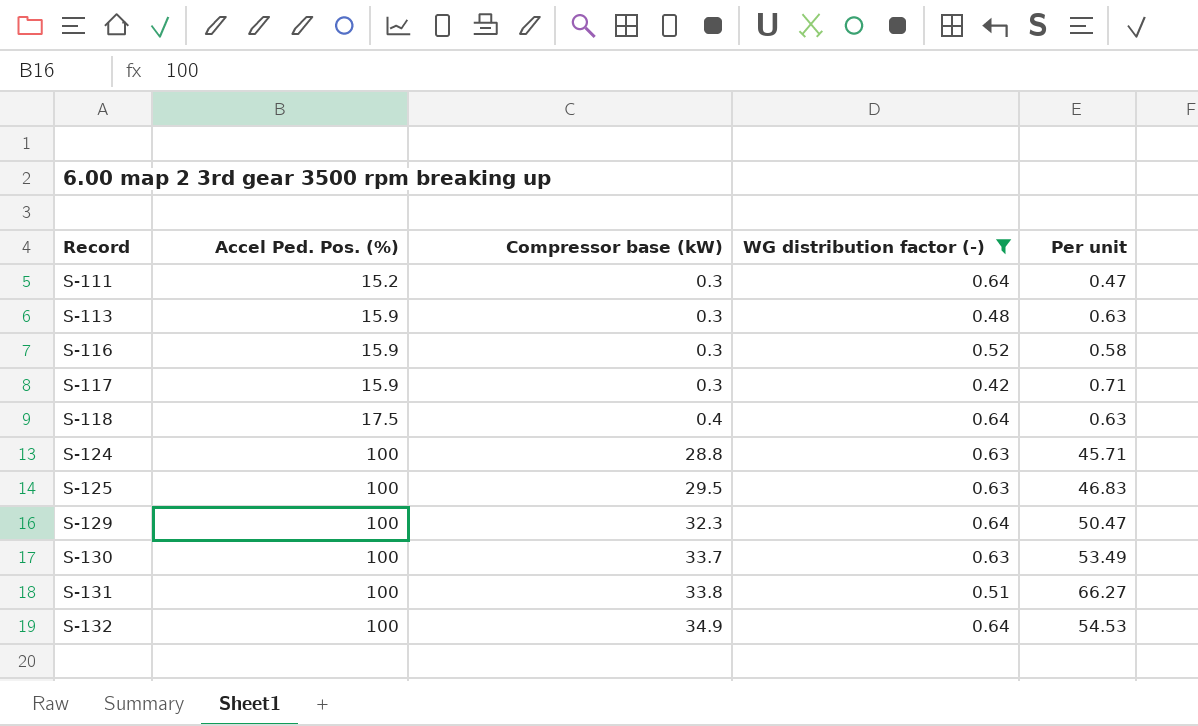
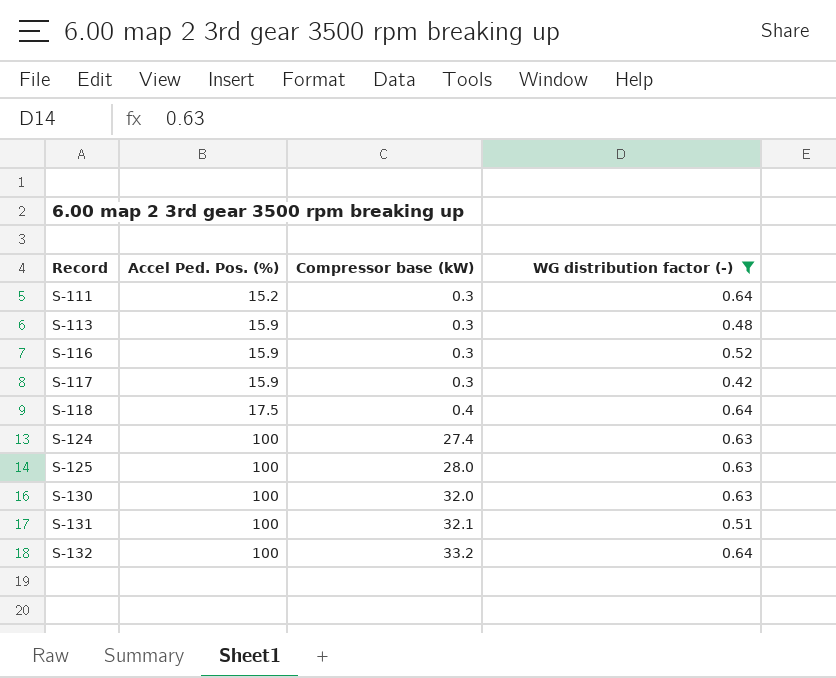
column Per unit | formula: [Compressor base (kW)] / [WG distribution factor (-)] -> none
row S-129: 100 | 32.3 | 0.64 | 50.47 -> none
S-124 | Compressor base (kW): 28.8 -> 27.4
S-125 | Compressor base (kW): 29.5 -> 28.0
S-130 | Compressor base (kW): 33.7 -> 32.0
S-131 | Compressor base (kW): 33.8 -> 32.1
S-132 | Compressor base (kW): 34.9 -> 33.2

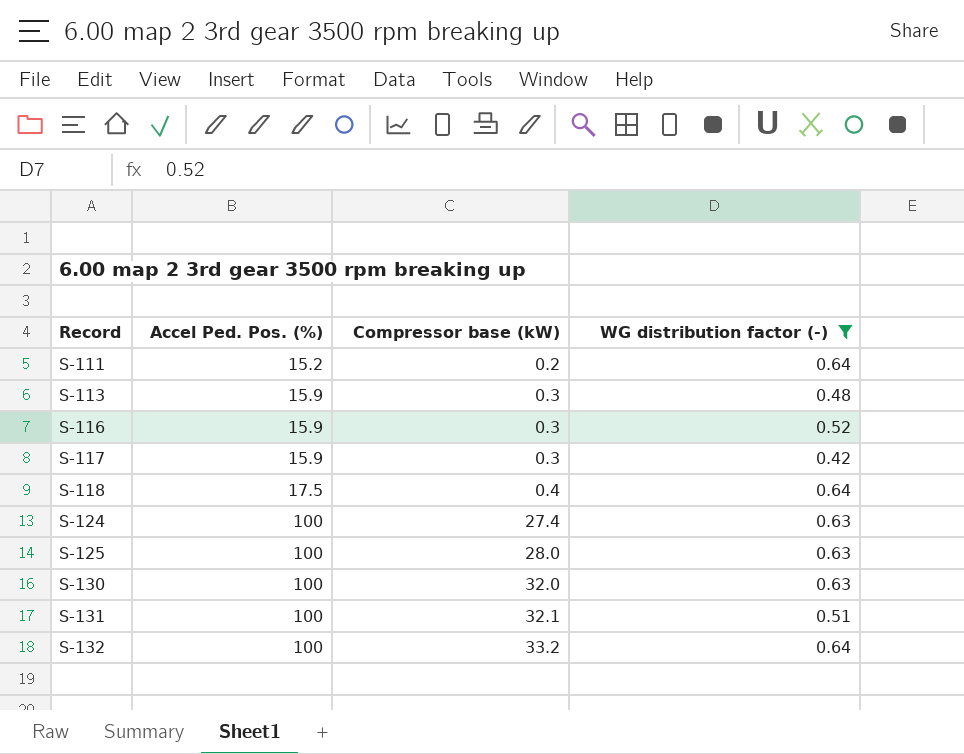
S-111 | Compressor base (kW): 0.3 -> 0.2

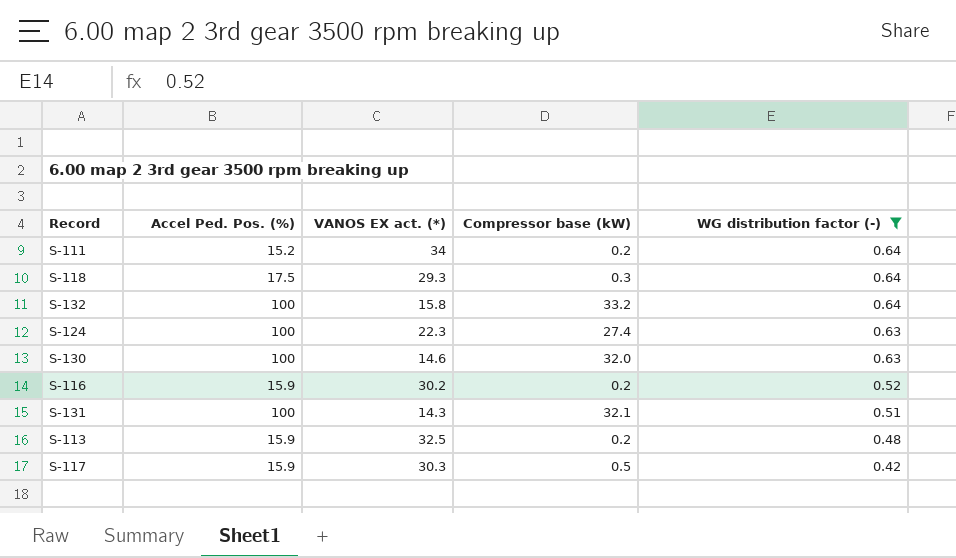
row order: Record ascending -> WG distribution factor (-) descending
column VANOS EX act. (*) | position: none -> 3
row S-125: 100 | 28.0 | 0.63 -> none
S-118 | Compressor base (kW): 0.4 -> 0.3
S-116 | Compressor base (kW): 0.3 -> 0.2
S-113 | Compressor base (kW): 0.3 -> 0.2
S-117 | Compressor base (kW): 0.3 -> 0.5

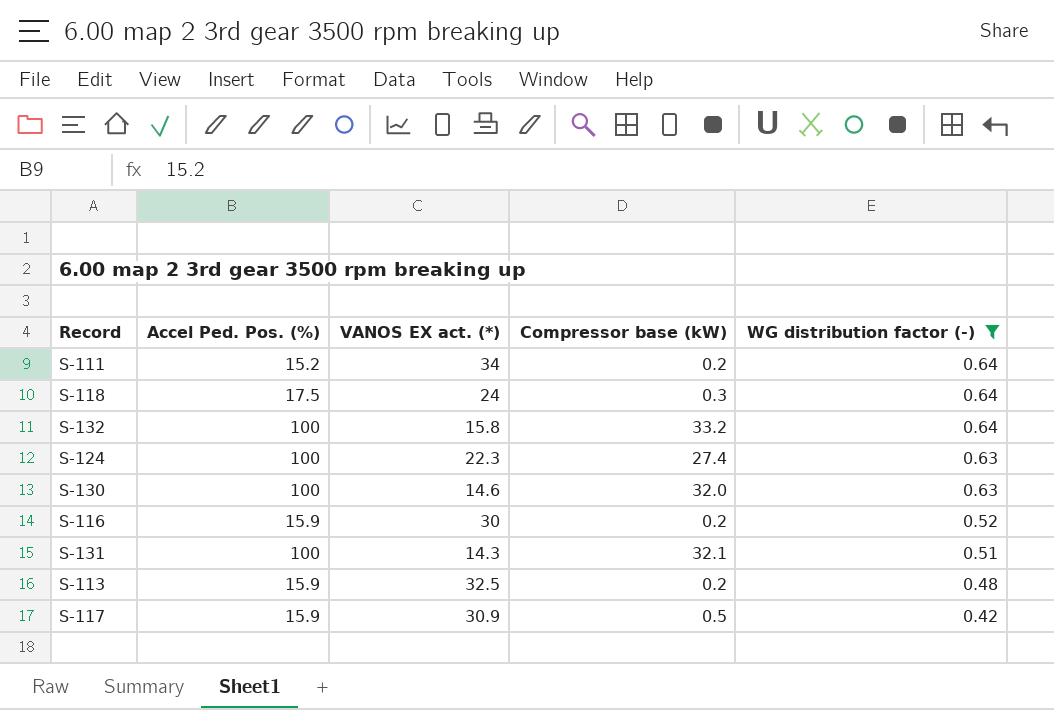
S-118 | VANOS EX act. (*): 29.3 -> 24
S-116 | VANOS EX act. (*): 30.2 -> 30
S-117 | VANOS EX act. (*): 30.3 -> 30.9

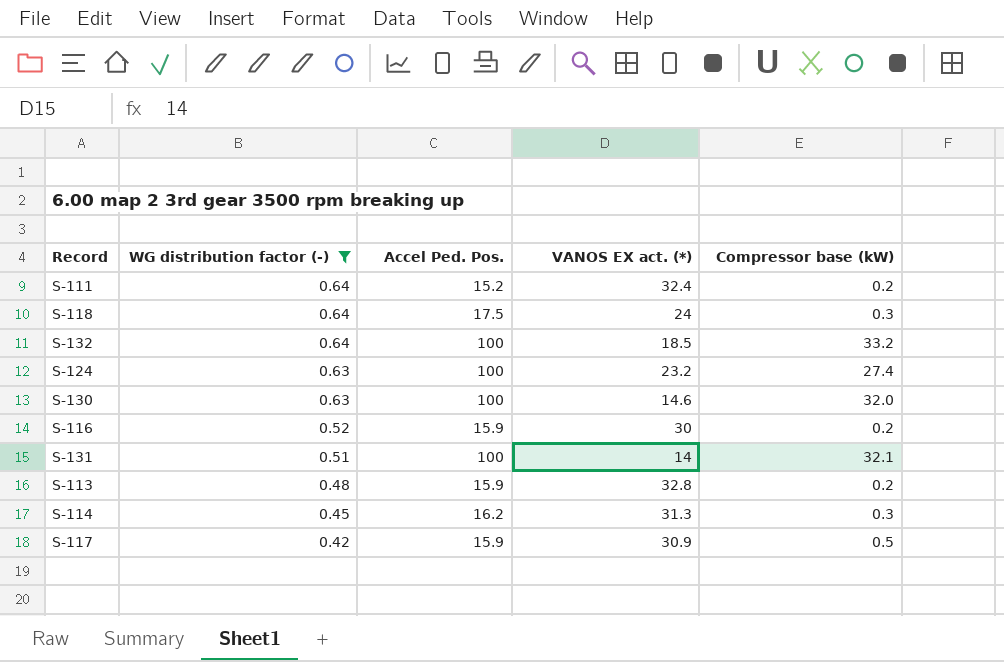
column WG distribution factor (-) | position: 5 -> 2
column name: Accel Ped. Pos. (%) -> Accel Ped. Pos.
S-111 | VANOS EX act. (*): 34 -> 32.4
S-132 | VANOS EX act. (*): 15.8 -> 18.5
S-124 | VANOS EX act. (*): 22.3 -> 23.2
S-131 | VANOS EX act. (*): 14.3 -> 14
S-113 | VANOS EX act. (*): 32.5 -> 32.8
row S-114: none -> 0.45 | 16.2 | 31.3 | 0.3

